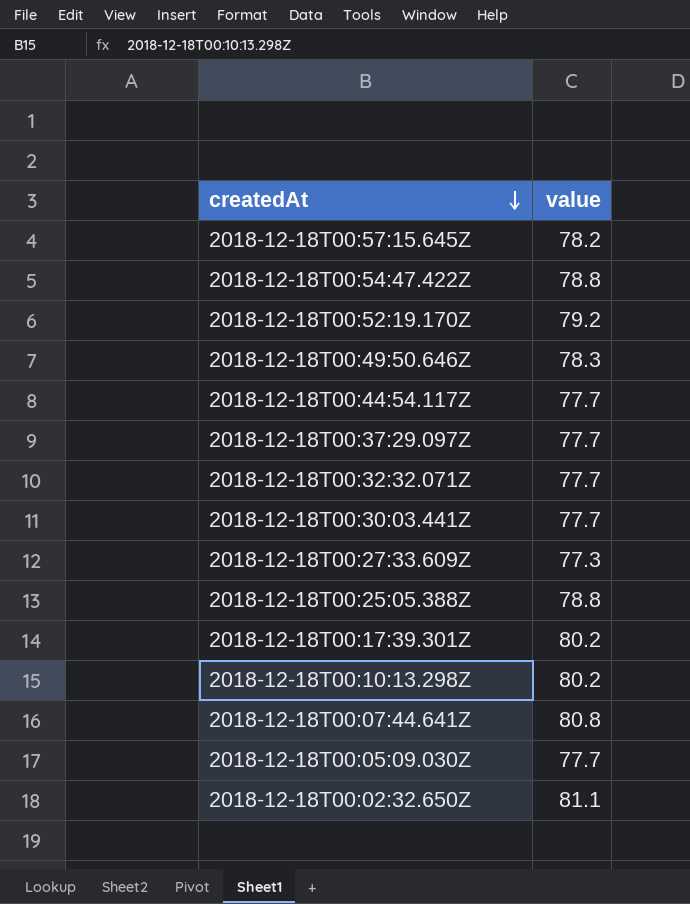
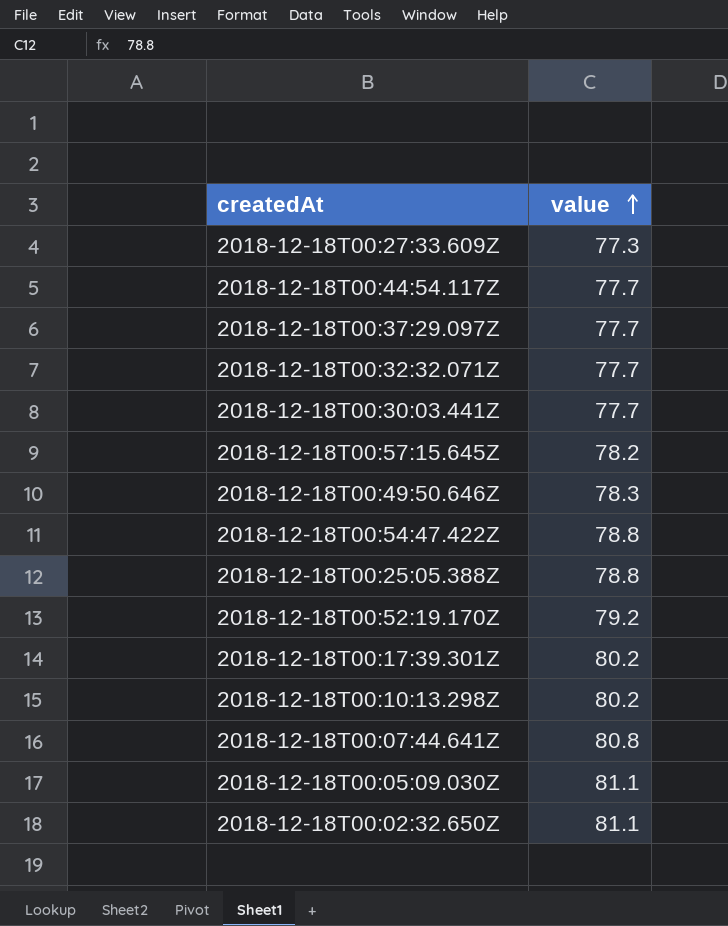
row order: createdAt descending -> value ascending
2018-12-18T00:05:09.030Z | value: 77.7 -> 81.1

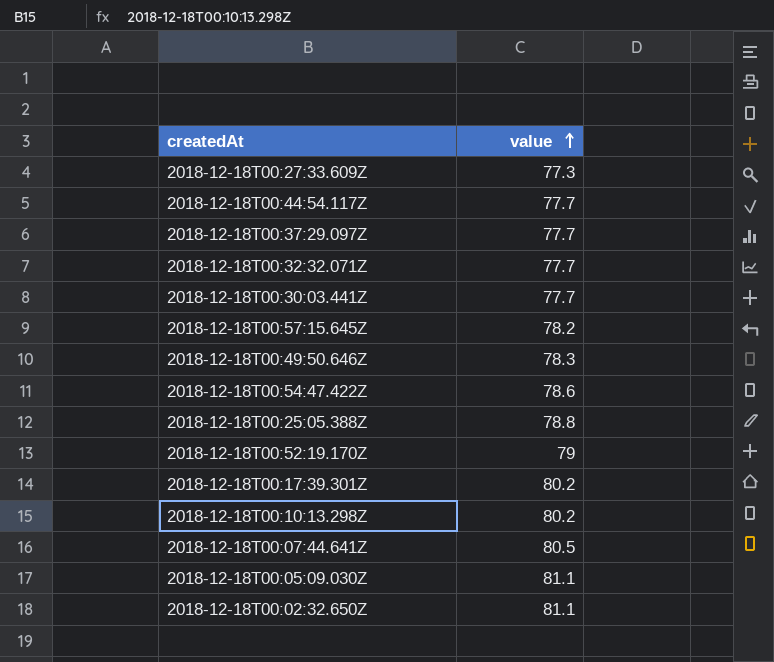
2018-12-18T00:54:47.422Z | value: 78.8 -> 78.6
2018-12-18T00:52:19.170Z | value: 79.2 -> 79
2018-12-18T00:07:44.641Z | value: 80.8 -> 80.5

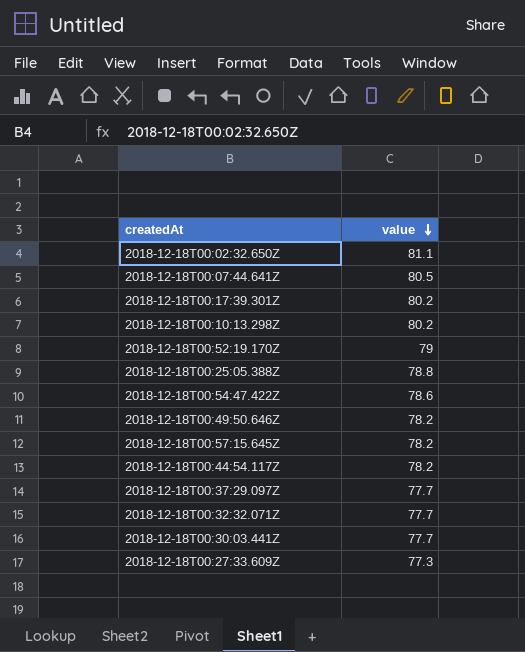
row order: value ascending -> value descending
row 2018-12-18T00:05:09.030Z: 81.1 -> none
2018-12-18T00:49:50.646Z | value: 78.3 -> 78.2
2018-12-18T00:44:54.117Z | value: 77.7 -> 78.2

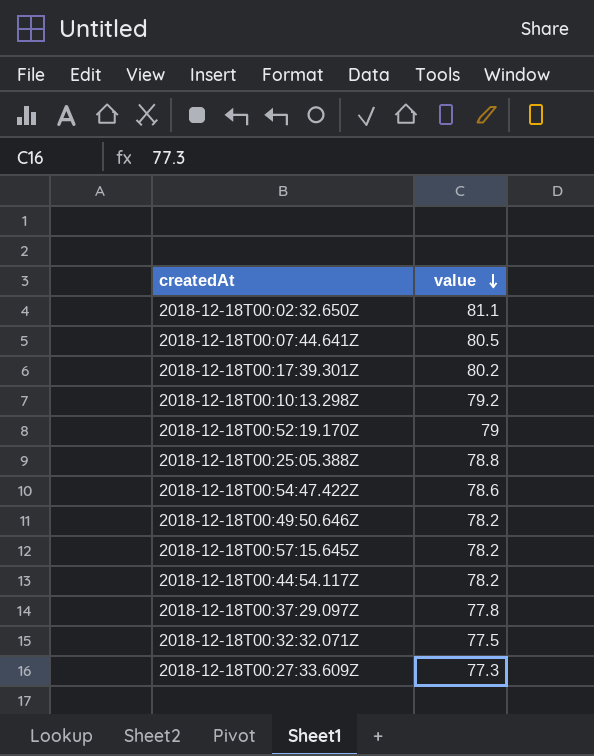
row 2018-12-18T00:30:03.441Z: 77.7 -> none
2018-12-18T00:10:13.298Z | value: 80.2 -> 79.2
2018-12-18T00:37:29.097Z | value: 77.7 -> 77.8
2018-12-18T00:32:32.071Z | value: 77.7 -> 77.5

